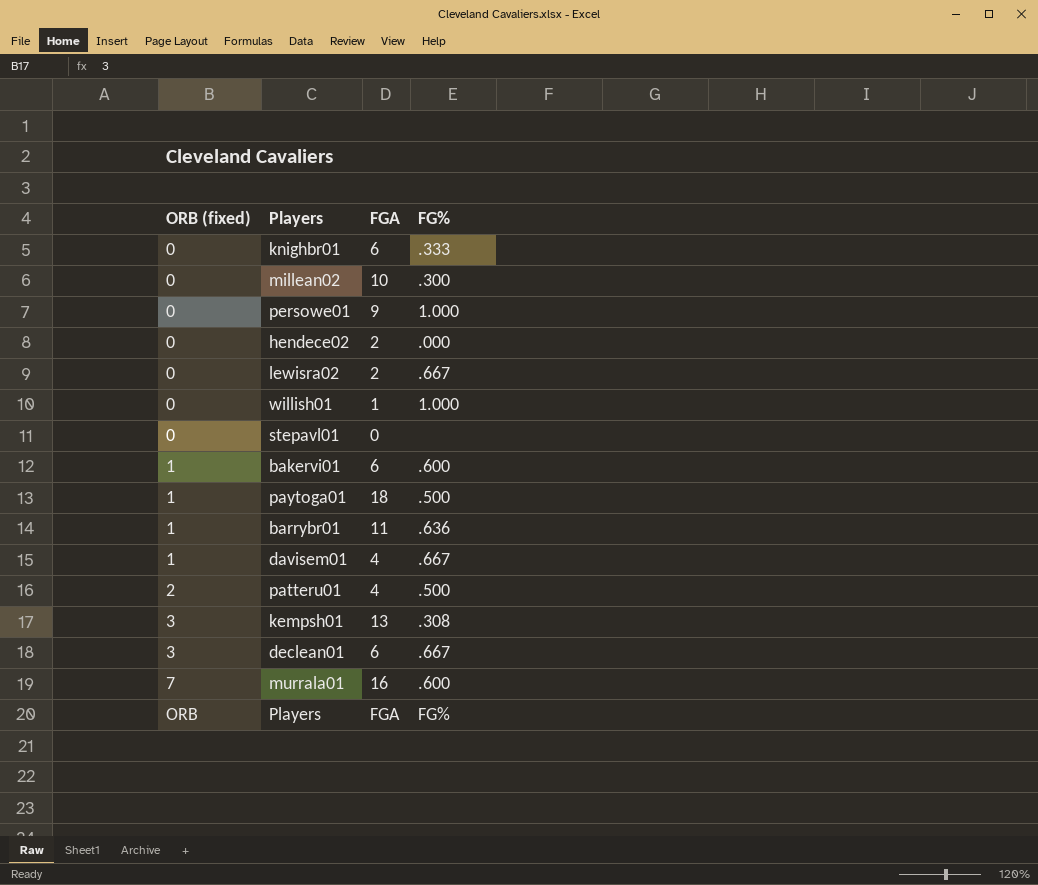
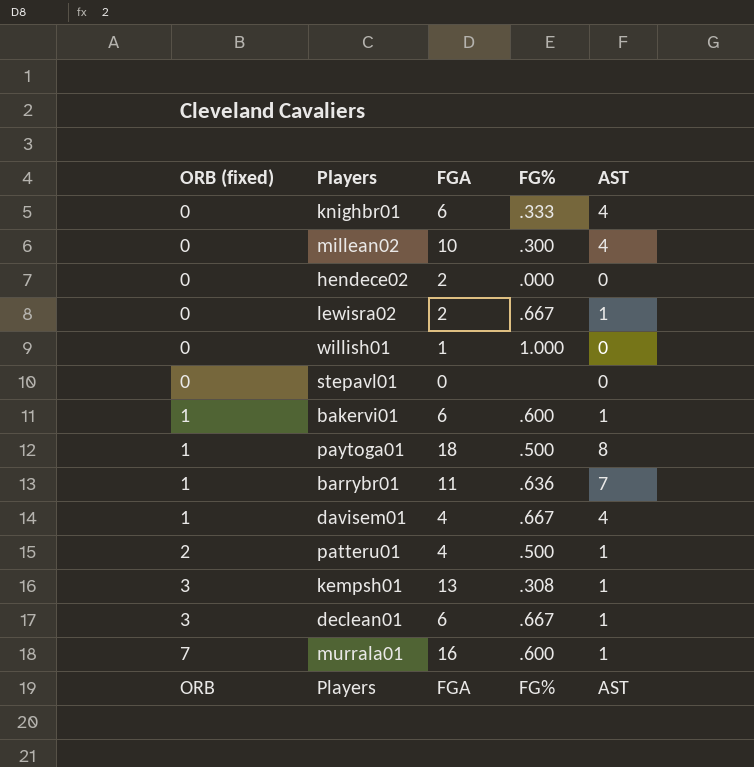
column AST | position: none -> 5
row persowe01: 0 | 9 | 1.000 -> none

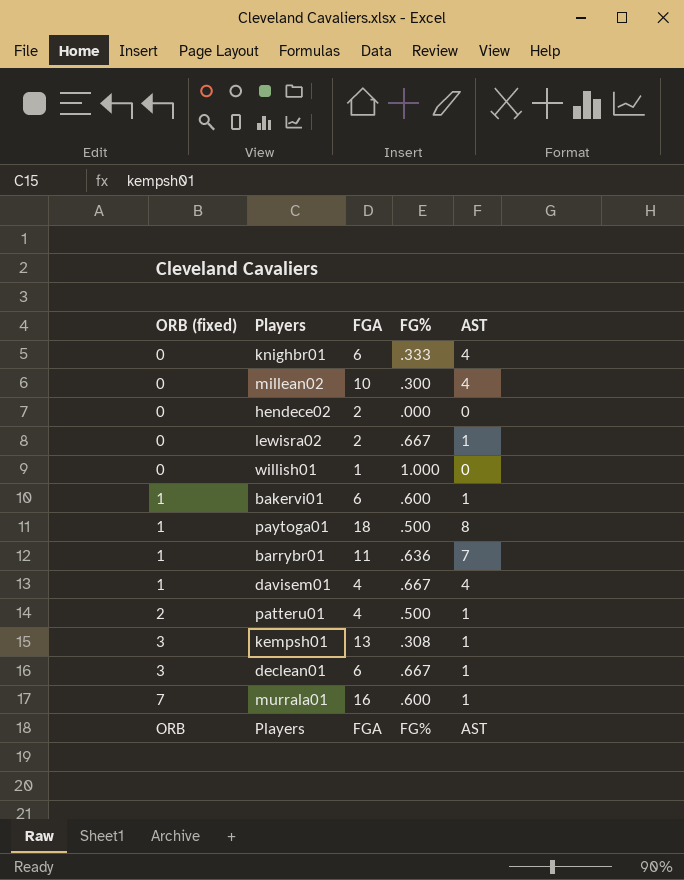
row stepavl01: 0 | 0 | none | 0 -> none

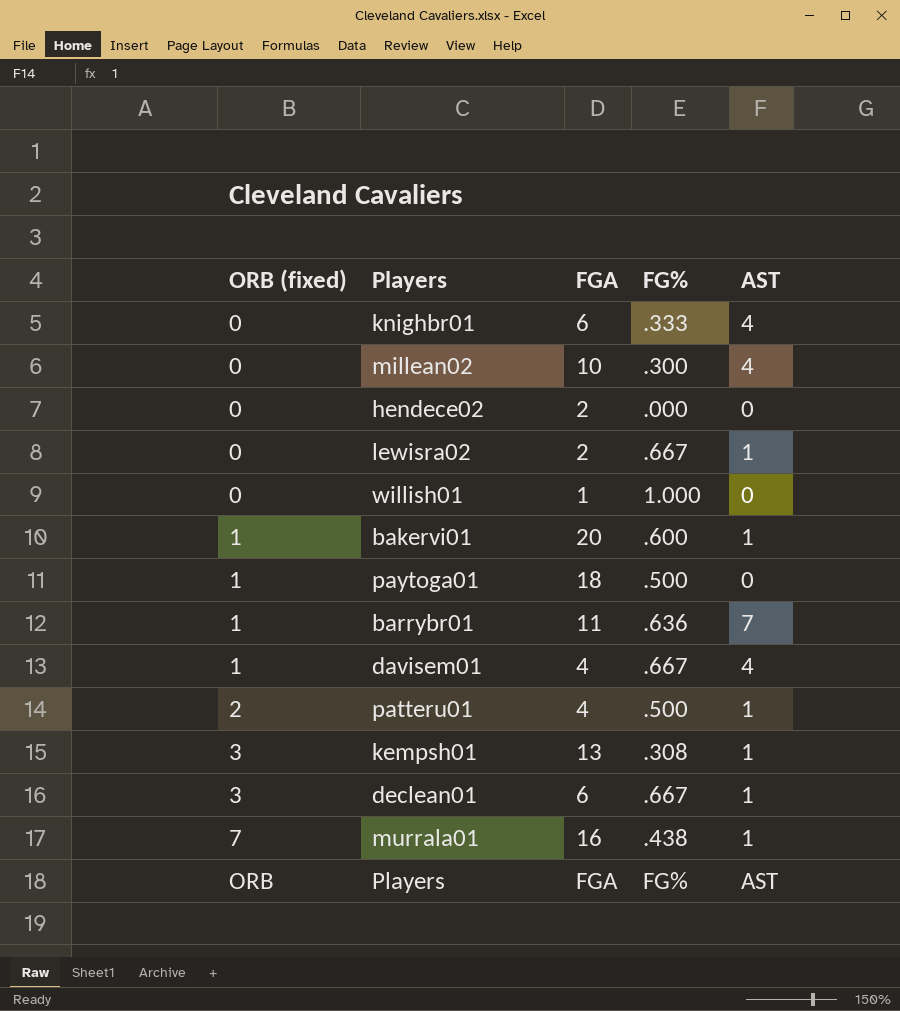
bakervi01 | FGA: 6 -> 20
paytoga01 | AST: 8 -> 0
murrala01 | FG%: .600 -> .438

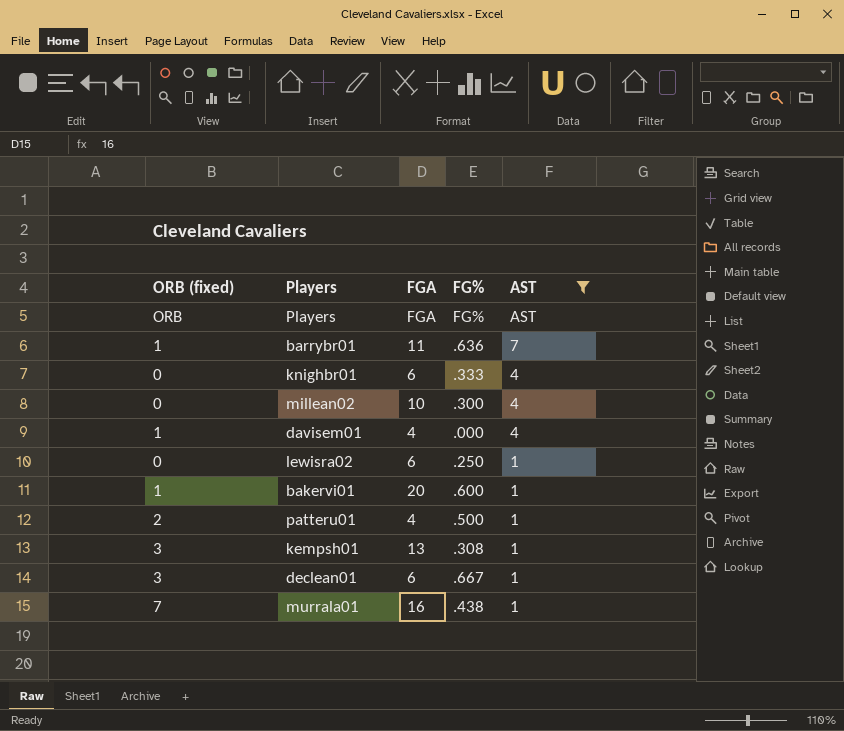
filter: none -> AST != 0
row order: ORB (fixed) ascending -> AST descending
davisem01 | FG%: .667 -> .000
lewisra02 | FGA: 2 -> 6
lewisra02 | FG%: .667 -> .250

